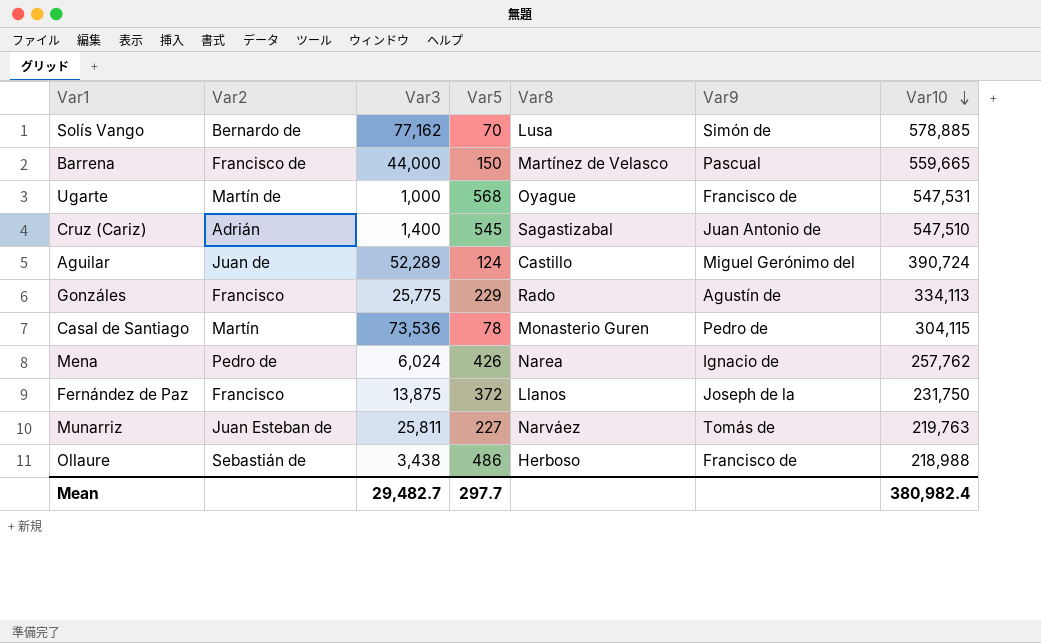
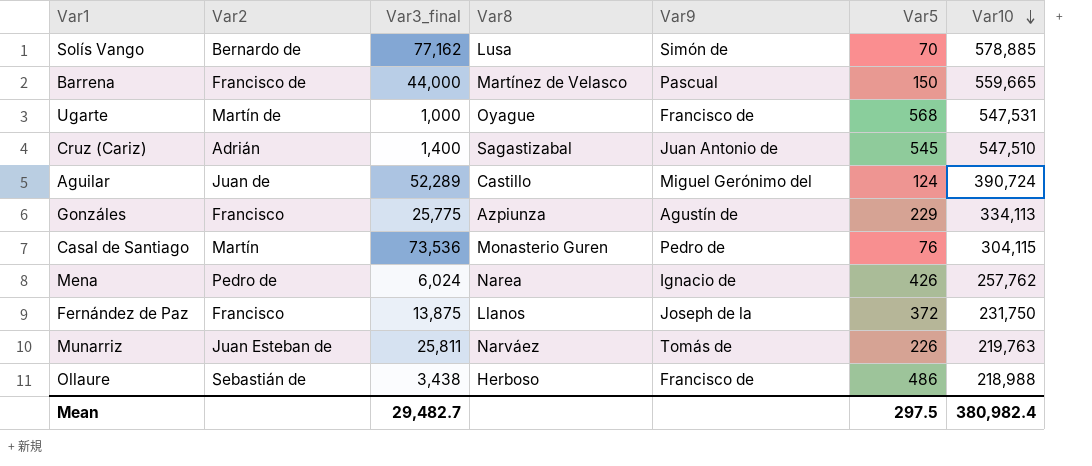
column name: Var3 -> Var3_final
column Var5 | position: 4 -> 6
Gonzáles | Var8: Rado -> Azpiunza
Casal de Santiago | Var5: 78 -> 76
Munarriz | Var5: 227 -> 226
Mean | Var5: 297.7 -> 297.5

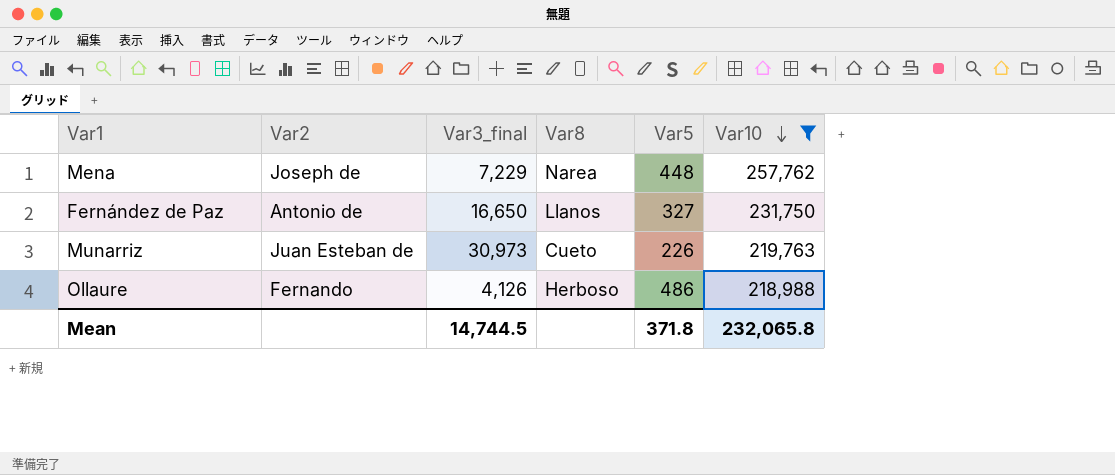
filter: none -> Var10 <= 257,762
column Var9 | position: 5 -> none
Mena | Var2: Pedro de -> Joseph de
Mena | Var3_final: 6,024 -> 7,229
Mena | Var5: 426 -> 448
Fernández de Paz | Var2: Francisco -> Antonio de
Fernández de Paz | Var3_final: 13,875 -> 16,650
Fernández de Paz | Var5: 372 -> 327
Munarriz | Var3_final: 25,811 -> 30,973
Munarriz | Var8: Narváez -> Cueto
Ollaure | Var2: Sebastián de -> Fernando
Ollaure | Var3_final: 3,438 -> 4,126
Mean | Var3_final: 29,482.7 -> 14,744.5
Mean | Var5: 297.5 -> 371.8
Mean | Var10: 380,982.4 -> 232,065.8

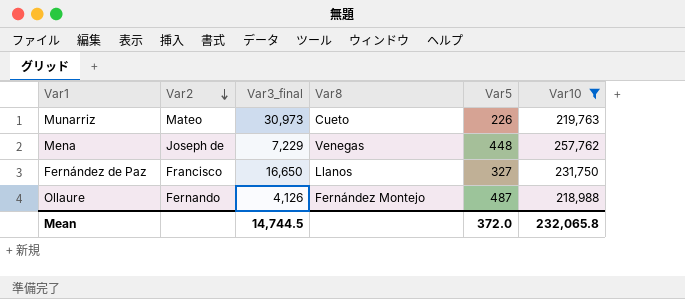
row order: Var10 descending -> Var2 descending
Munarriz | Var2: Juan Esteban de -> Mateo
Mena | Var8: Narea -> Venegas
Fernández de Paz | Var2: Antonio de -> Francisco
Ollaure | Var8: Herboso -> Fernández Montejo
Ollaure | Var5: 486 -> 487
Mean | Var5: 371.8 -> 372.0

